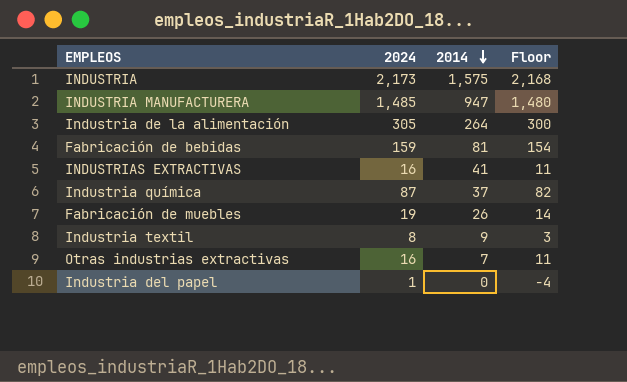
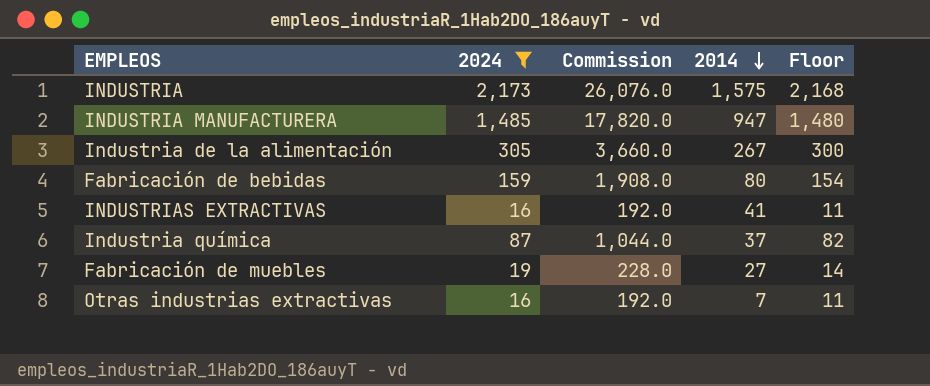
filter: none -> 2024 >= 16
column Commission | formula: none -> [2024] * 12
Industria de la alimentación | 2014: 264 -> 267
Fabricación de bebidas | 2014: 81 -> 80
Fabricación de muebles | 2014: 26 -> 27

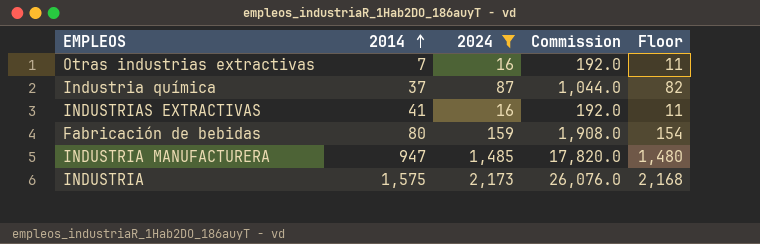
row order: 2014 descending -> 2014 ascending
column 2014 | position: 4 -> 2
row Industria de la alimentación: 305 | 3,660.0 | 267 | 300 -> none
row Fabricación de muebles: 19 | 228.0 | 27 | 14 -> none

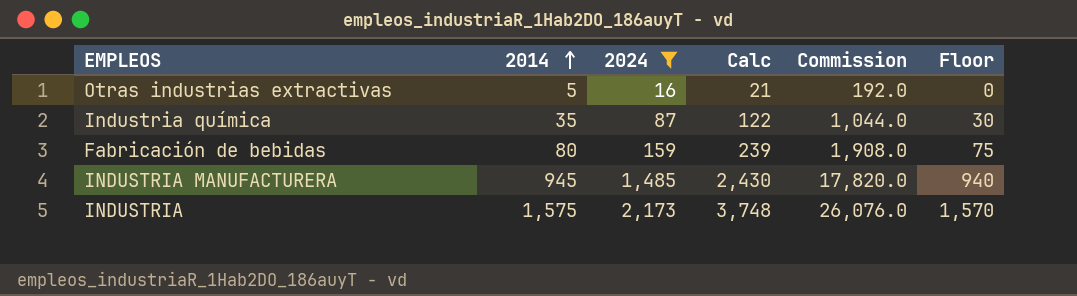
column Calc | formula: none -> [2014] + [2024]
column Floor | formula: [2024] - 5 -> [2014] - 5
row INDUSTRIAS EXTRACTIVAS: 41 | 16 | 192.0 | 11 -> none
Otras industrias extractivas | 2014: 7 -> 5
Industria química | 2014: 37 -> 35
INDUSTRIA MANUFACTURERA | 2014: 947 -> 945

